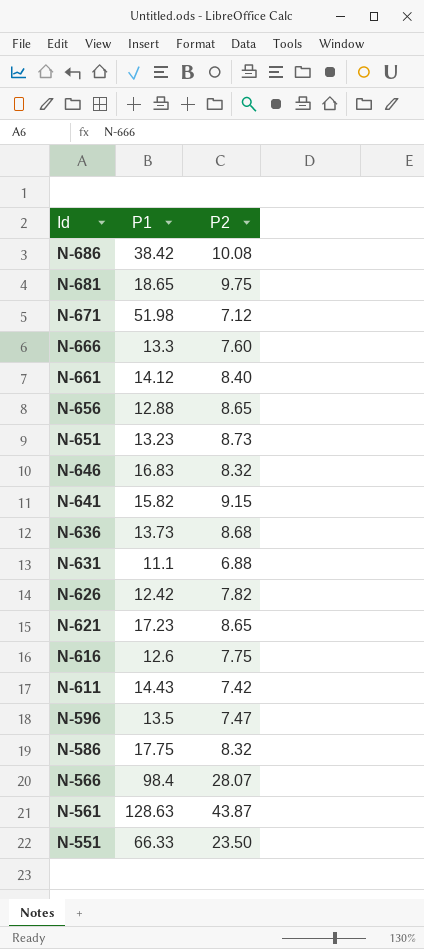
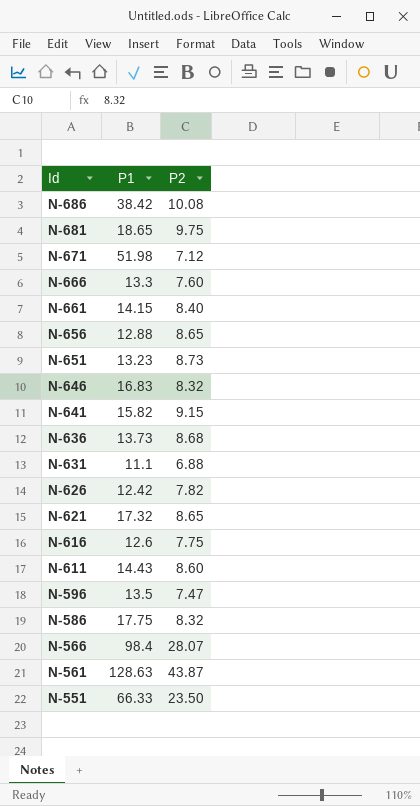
N-661 | P1: 14.12 -> 14.15
N-621 | P1: 17.23 -> 17.32
N-611 | P2: 7.42 -> 8.60

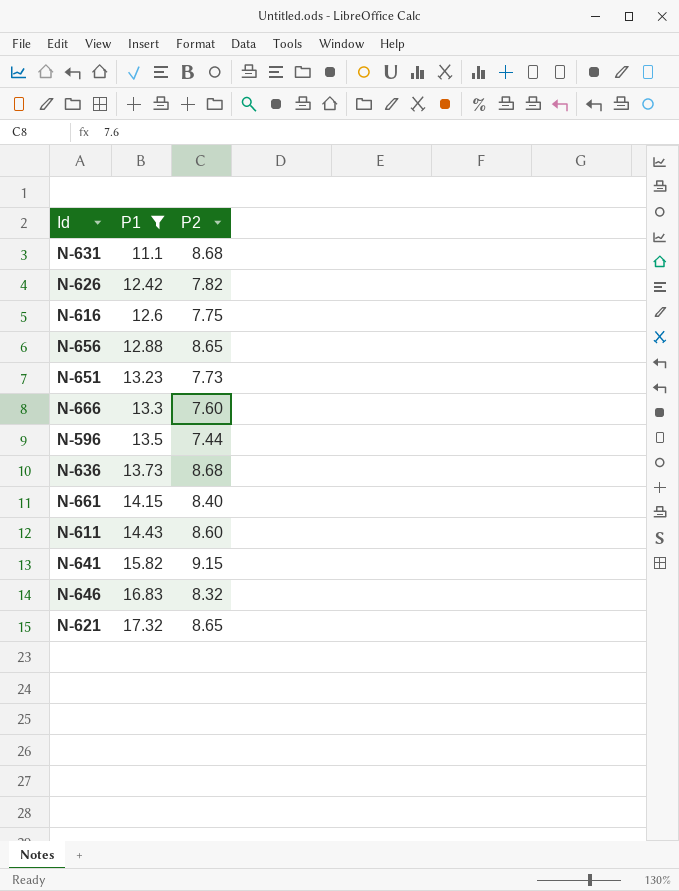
filter: none -> P1 <= 17.32
row order: Id descending -> P1 ascending
N-631 | P2: 6.88 -> 8.68
N-651 | P2: 8.73 -> 7.73
N-596 | P2: 7.47 -> 7.44

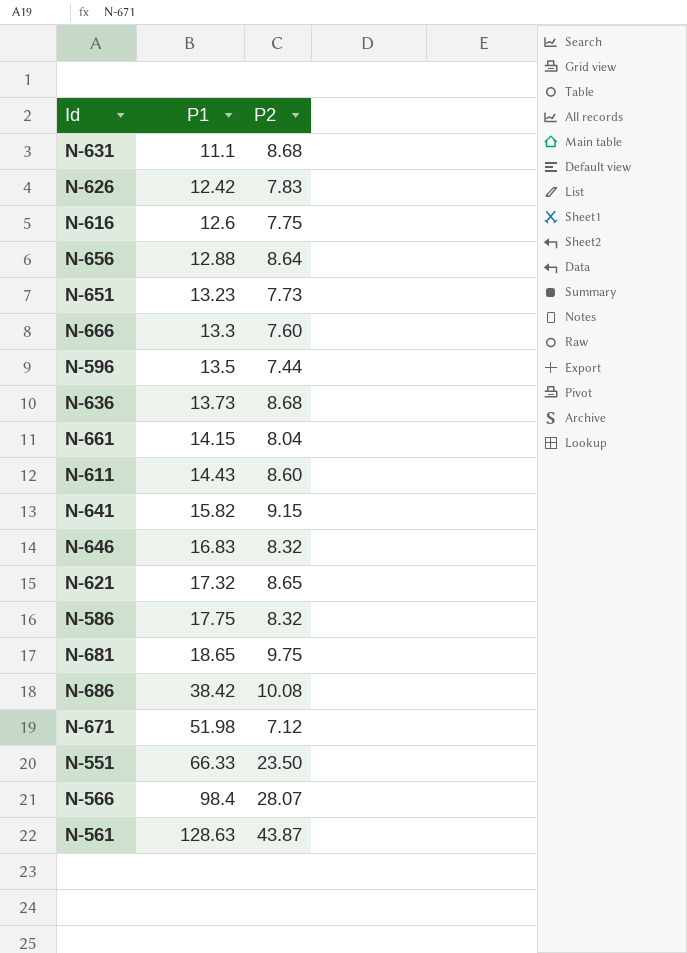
filter: P1 <= 17.32 -> none
N-626 | P2: 7.82 -> 7.83
N-656 | P2: 8.65 -> 8.64
N-661 | P2: 8.40 -> 8.04

